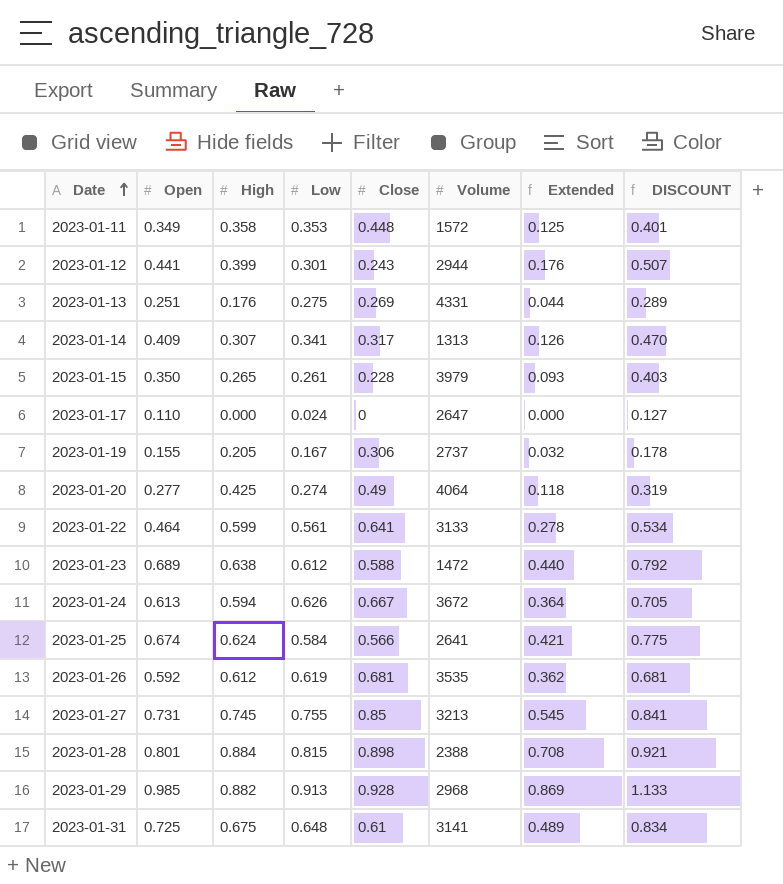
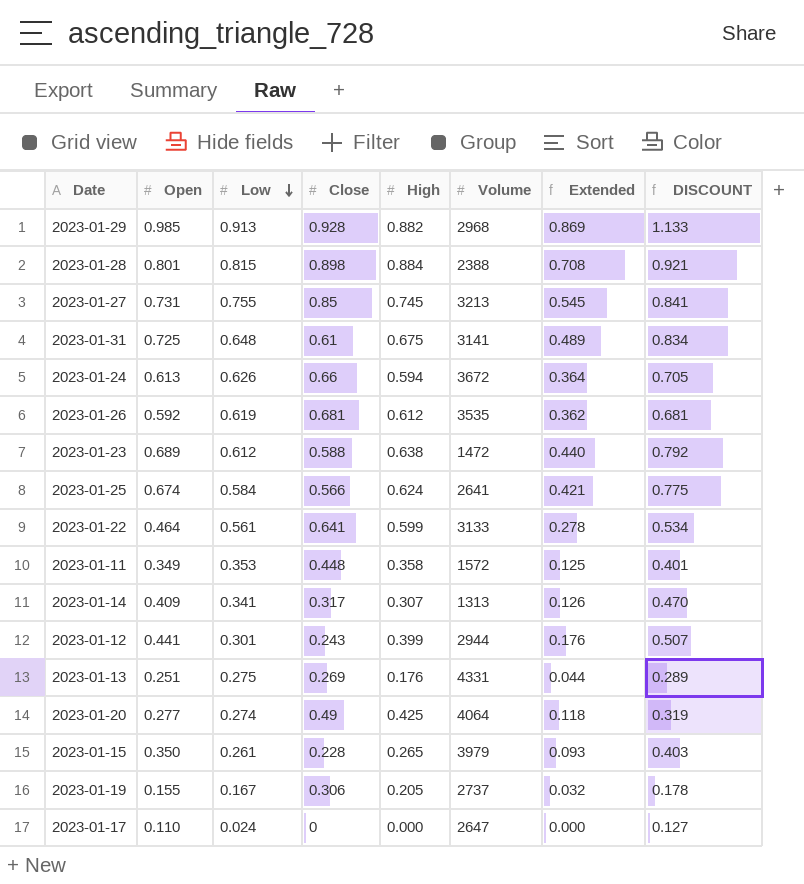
row order: Date ascending -> Low descending
column High | position: 3 -> 5
2023-01-24 | Close: 0.667 -> 0.66

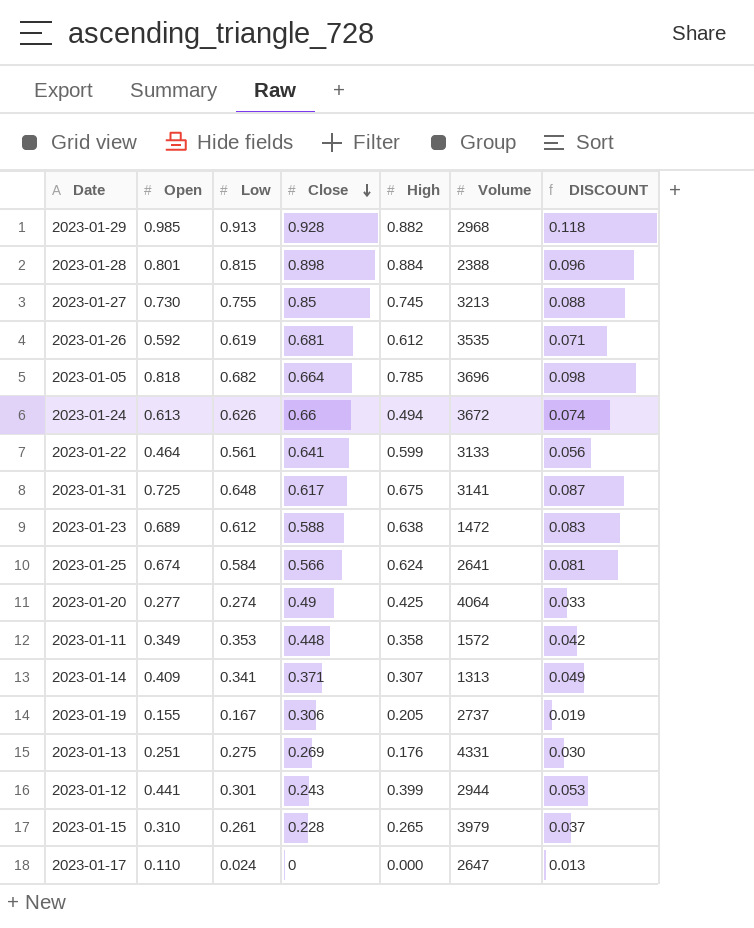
row order: Low descending -> Close descending
column Extended | formula: [Open] * [High] -> none
column DISCOUNT | formula: [Open] * 1.15 -> [Open] * 0.12
2023-01-27 | Open: 0.731 -> 0.730
row 2023-01-05: none -> 0.818 | 0.682 | 0.664 | 0.785 | 3696 | 0.098
2023-01-24 | High: 0.594 -> 0.494
2023-01-31 | Close: 0.61 -> 0.617
2023-01-14 | Close: 0.317 -> 0.371
2023-01-15 | Open: 0.350 -> 0.310

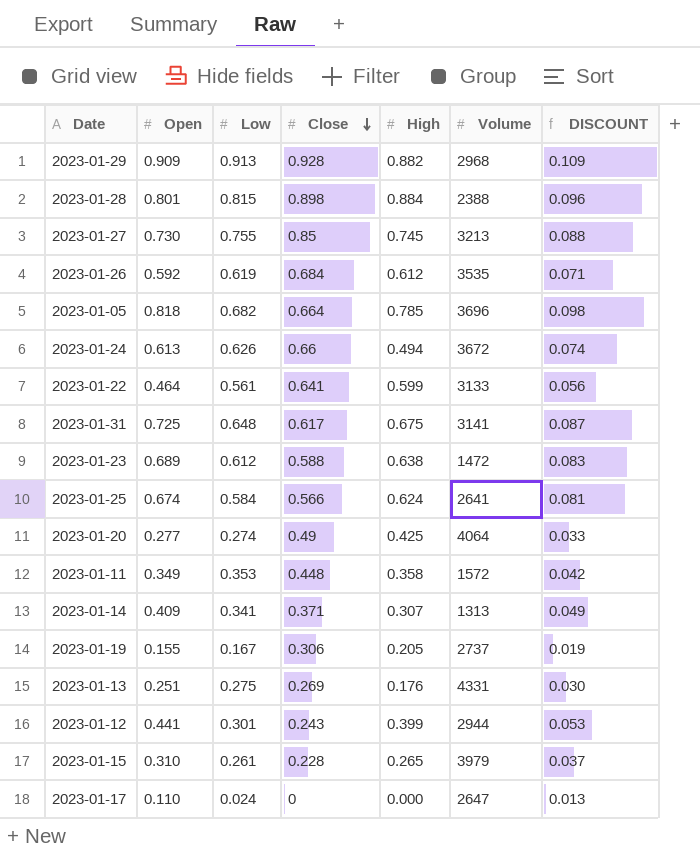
2023-01-29 | Open: 0.985 -> 0.909
2023-01-29 | DISCOUNT: 0.118 -> 0.109
2023-01-26 | Close: 0.681 -> 0.684

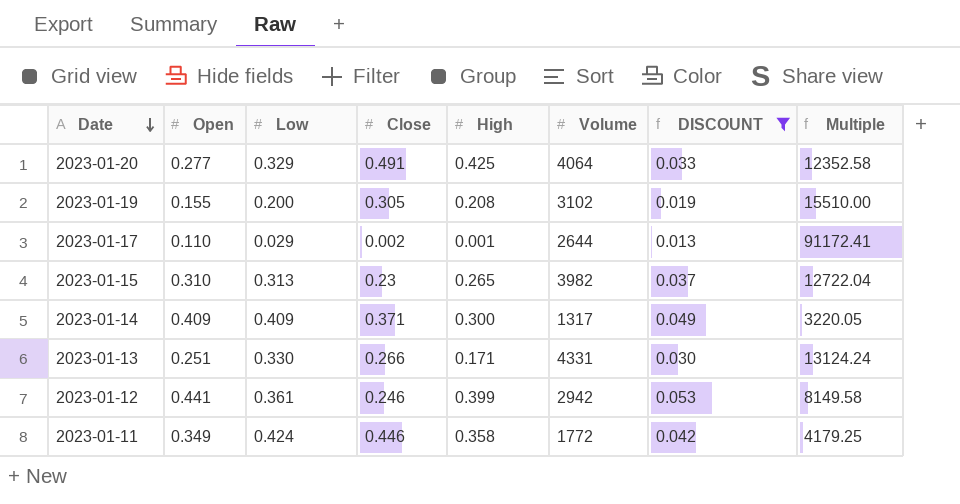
filter: none -> DISCOUNT <= 0.053
row order: Close descending -> Date descending
column Multiple | formula: none -> [Volume] / [Low]
2023-01-20 | Low: 0.274 -> 0.329
2023-01-20 | Close: 0.49 -> 0.491
2023-01-19 | Low: 0.167 -> 0.200
2023-01-19 | Close: 0.306 -> 0.305
2023-01-19 | High: 0.205 -> 0.208
2023-01-19 | Volume: 2737 -> 3102
2023-01-17 | Low: 0.024 -> 0.029
2023-01-17 | Close: 0 -> 0.002
2023-01-17 | High: 0.000 -> 0.001
2023-01-17 | Volume: 2647 -> 2644
2023-01-15 | Low: 0.261 -> 0.313
2023-01-15 | Close: 0.228 -> 0.23
2023-01-15 | Volume: 3979 -> 3982
2023-01-14 | Low: 0.341 -> 0.409
2023-01-14 | High: 0.307 -> 0.300
2023-01-14 | Volume: 1313 -> 1317
2023-01-13 | Low: 0.275 -> 0.330
2023-01-13 | Close: 0.269 -> 0.266
2023-01-13 | High: 0.176 -> 0.171
2023-01-12 | Low: 0.301 -> 0.361
2023-01-12 | Close: 0.243 -> 0.246
2023-01-12 | Volume: 2944 -> 2942
2023-01-11 | Low: 0.353 -> 0.424
2023-01-11 | Close: 0.448 -> 0.446
2023-01-11 | Volume: 1572 -> 1772

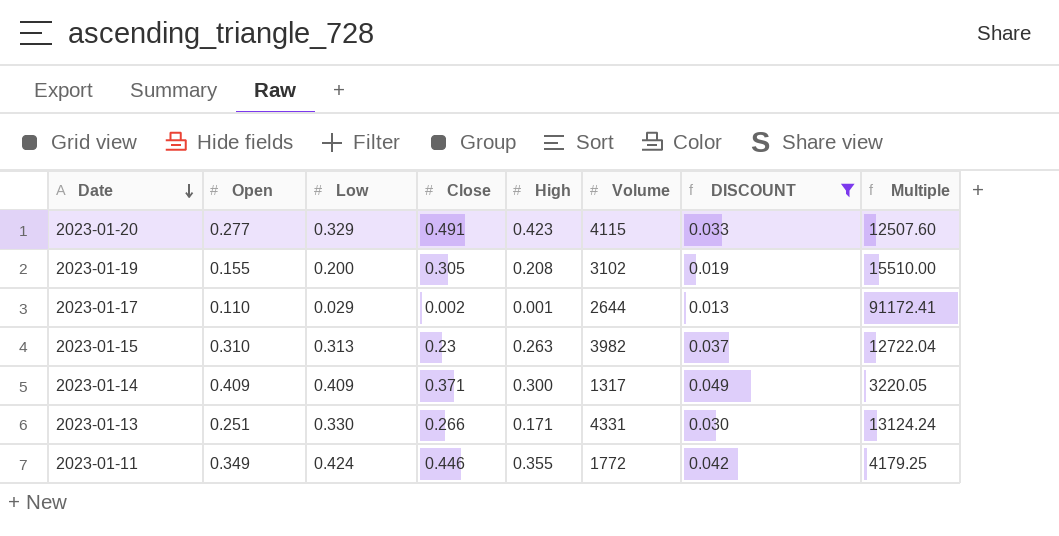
row 2023-01-12: 0.441 | 0.361 | 0.246 | 0.399 | 2942 | 0.053 | 8149.58 -> none
2023-01-20 | High: 0.425 -> 0.423
2023-01-20 | Volume: 4064 -> 4115
2023-01-20 | Multiple: 12352.58 -> 12507.60
2023-01-15 | High: 0.265 -> 0.263
2023-01-11 | High: 0.358 -> 0.355

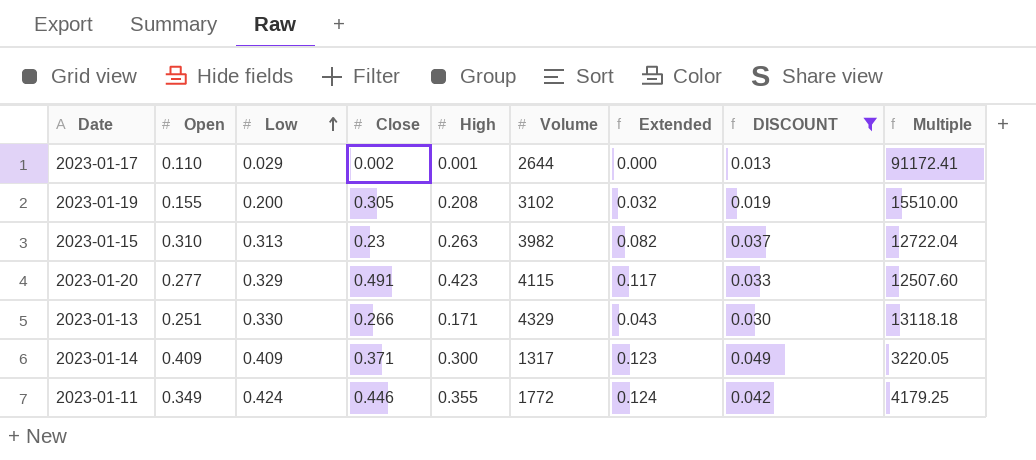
row order: Date descending -> Low ascending
column Extended | formula: none -> [Open] * [High]
2023-01-13 | Volume: 4331 -> 4329
2023-01-13 | Multiple: 13124.24 -> 13118.18

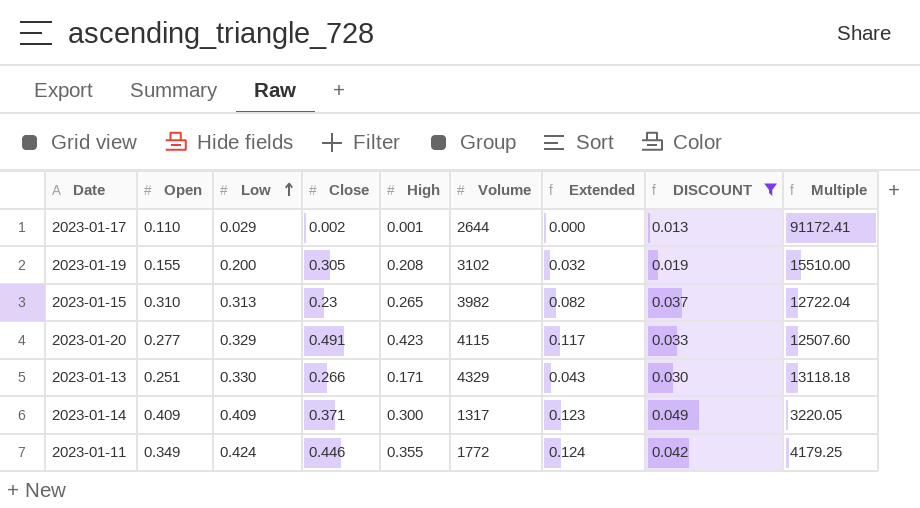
2023-01-15 | High: 0.263 -> 0.265

